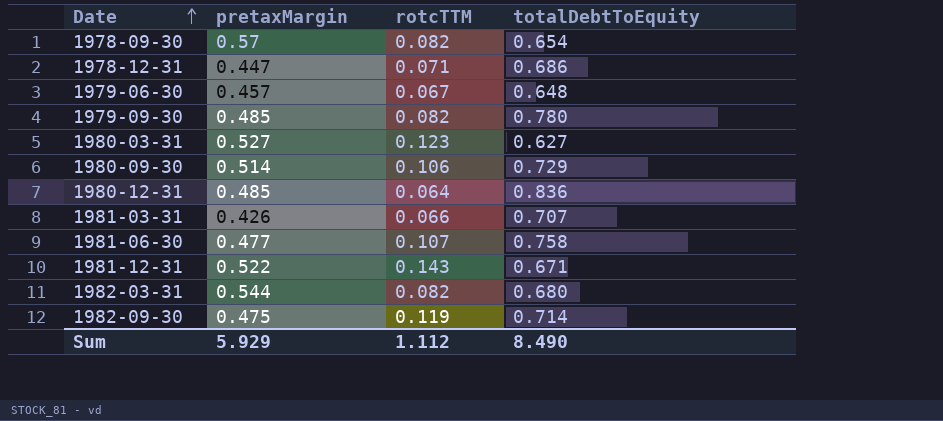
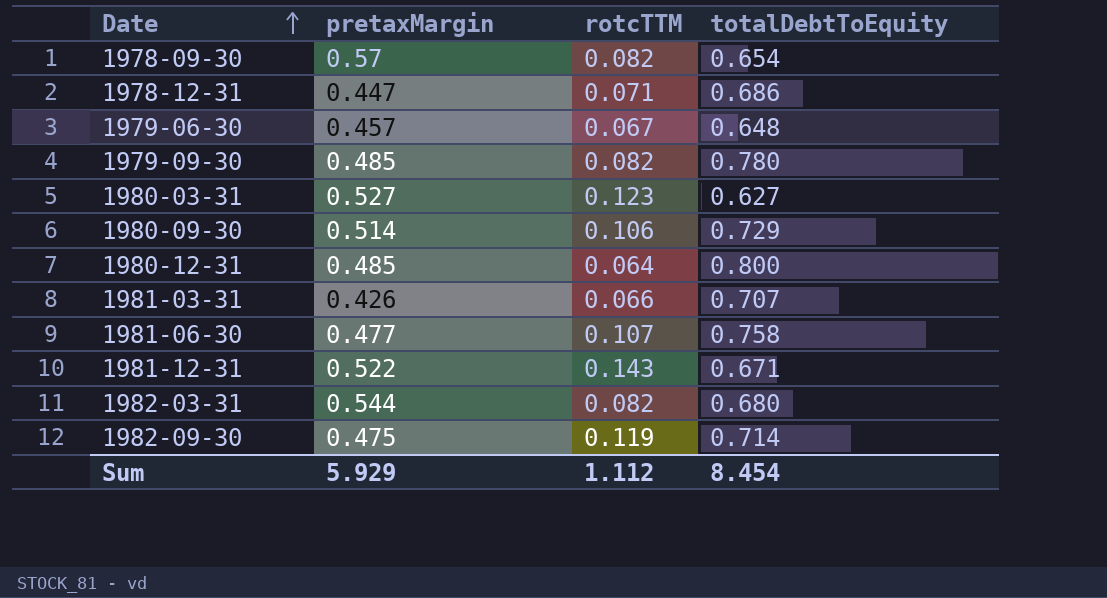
1980-12-31 | totalDebtToEquity: 0.836 -> 0.800
Sum | totalDebtToEquity: 8.490 -> 8.454

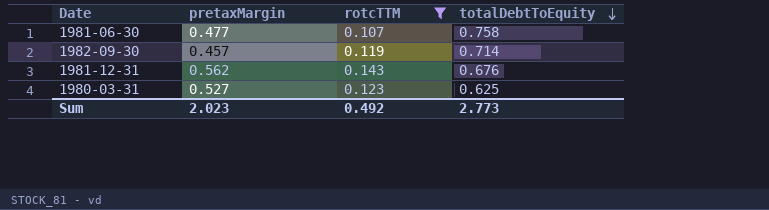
filter: none -> rotcTTM >= 0.107
row order: Date ascending -> totalDebtToEquity descending
1982-09-30 | pretaxMargin: 0.475 -> 0.457
1981-12-31 | pretaxMargin: 0.522 -> 0.562
1981-12-31 | totalDebtToEquity: 0.671 -> 0.676
1980-03-31 | totalDebtToEquity: 0.627 -> 0.625
Sum | pretaxMargin: 5.929 -> 2.023
Sum | rotcTTM: 1.112 -> 0.492
Sum | totalDebtToEquity: 8.454 -> 2.773

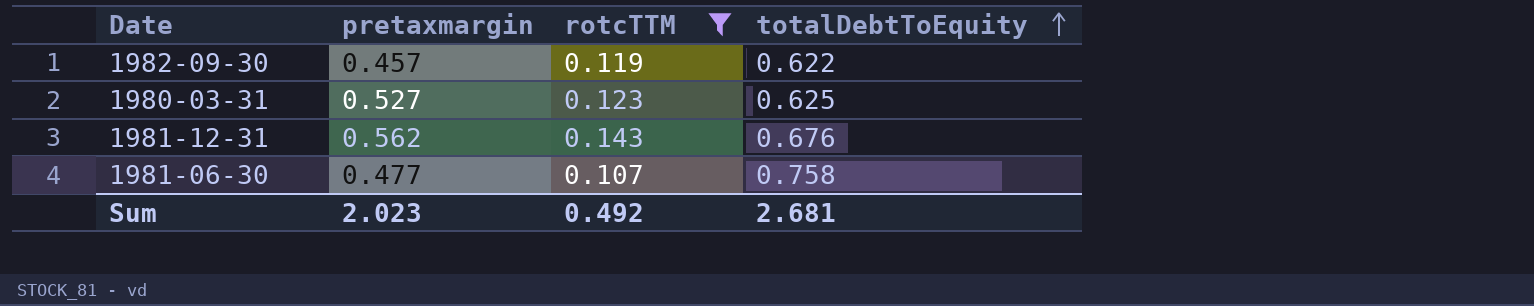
row order: totalDebtToEquity descending -> totalDebtToEquity ascending
column name: pretaxMargin -> pretaxmargin
1982-09-30 | totalDebtToEquity: 0.714 -> 0.622
Sum | totalDebtToEquity: 2.773 -> 2.681

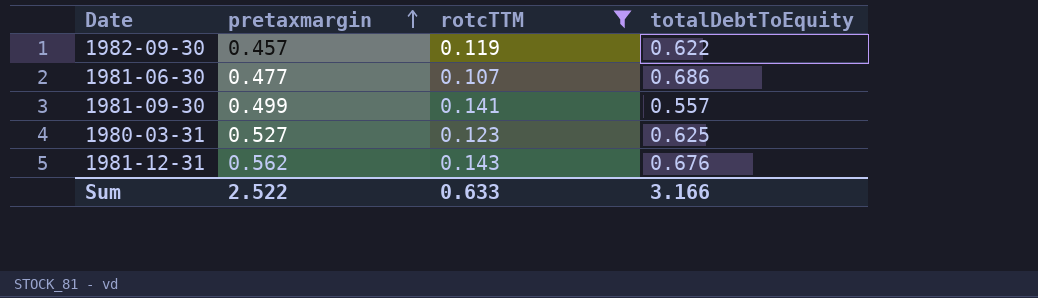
row order: totalDebtToEquity ascending -> pretaxmargin ascending
1981-06-30 | totalDebtToEquity: 0.758 -> 0.686
row 1981-09-30: none -> 0.499 | 0.141 | 0.557
Sum | pretaxmargin: 2.023 -> 2.522
Sum | rotcTTM: 0.492 -> 0.633
Sum | totalDebtToEquity: 2.681 -> 3.166

